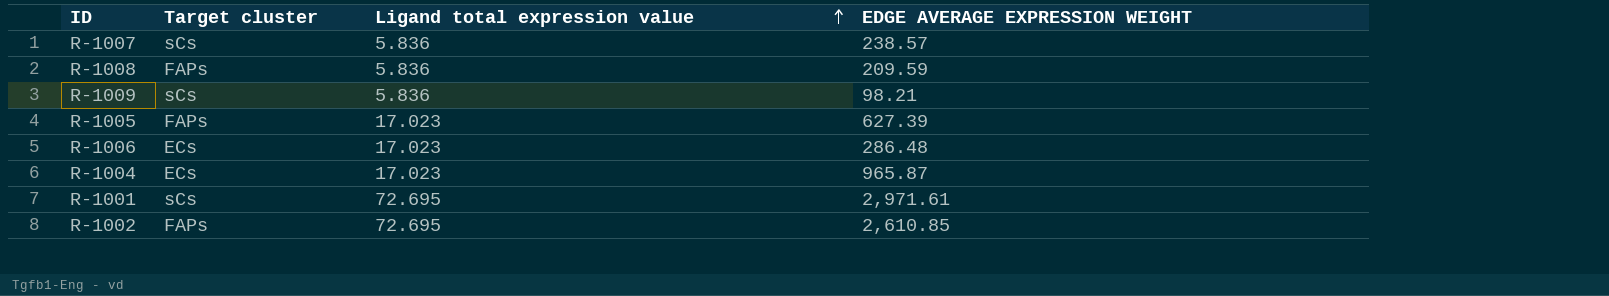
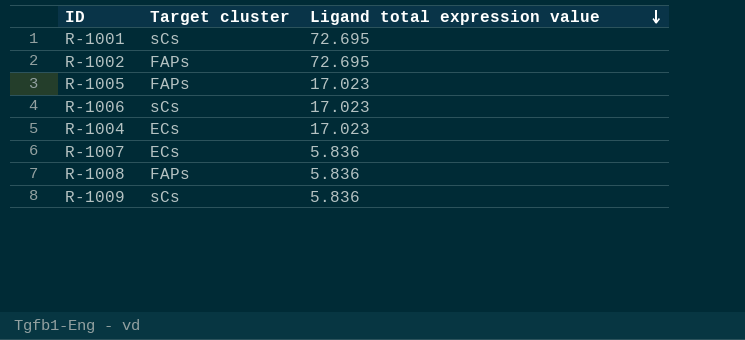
row order: Ligand total expression value ascending -> Ligand total expression value descending
column EDGE AVERAGE EXPRESSION WEIGHT | position: 4 -> none
R-1006 | Target cluster: ECs -> sCs
R-1007 | Target cluster: sCs -> ECs

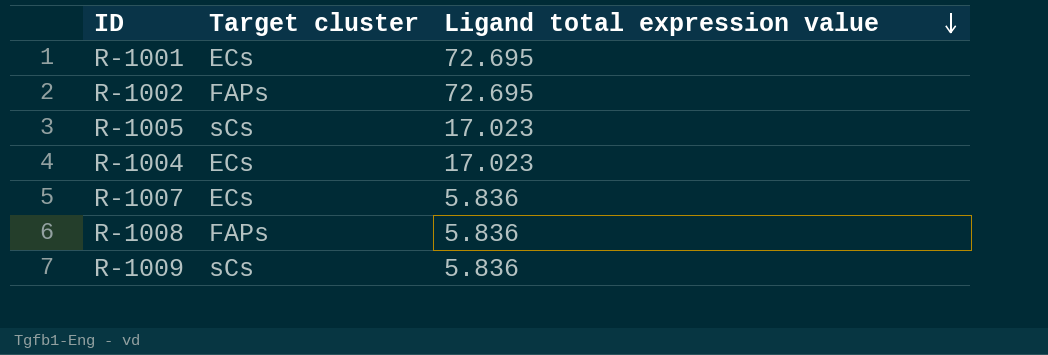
row R-1006: sCs | 17.023 -> none
R-1001 | Target cluster: sCs -> ECs
R-1005 | Target cluster: FAPs -> sCs

